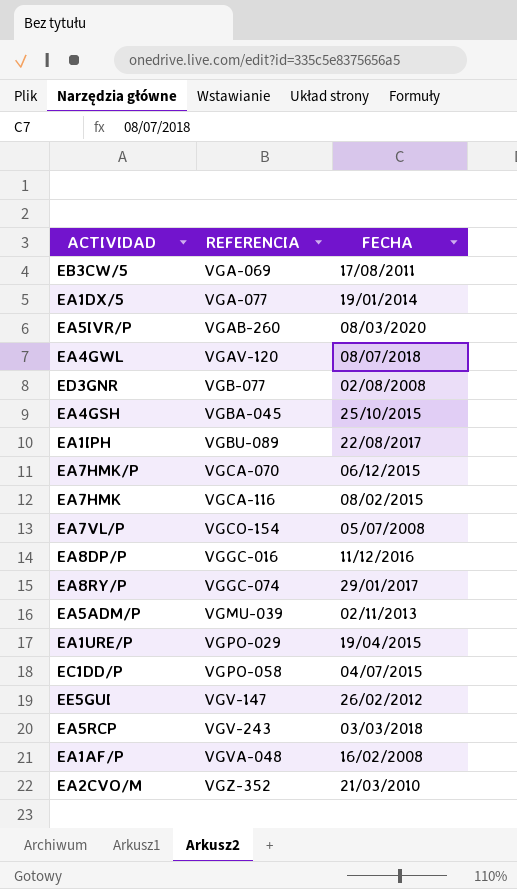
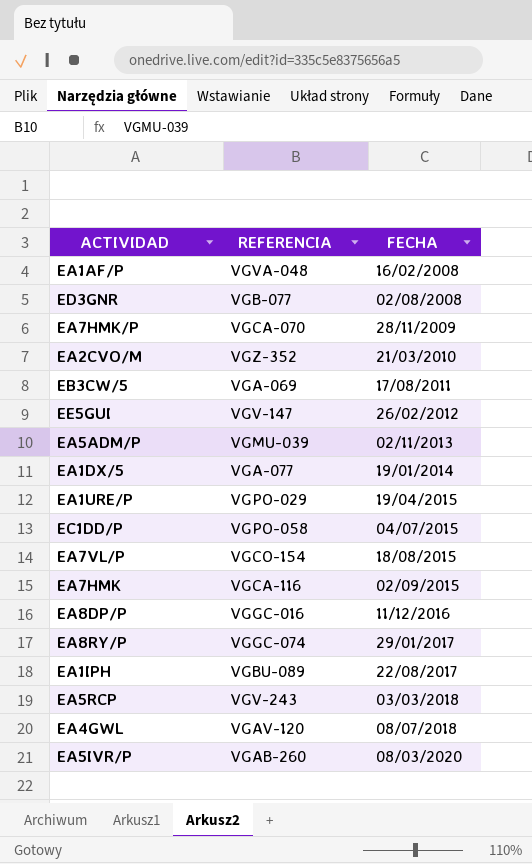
row order: REFERENCIA ascending -> FECHA ascending
row EA4GSH: VGBA-045 | 25/10/2015 -> none
EA7HMK/P | FECHA: 06/12/2015 -> 28/11/2009
EA7VL/P | FECHA: 05/07/2008 -> 18/08/2015
EA7HMK | FECHA: 08/02/2015 -> 02/09/2015

